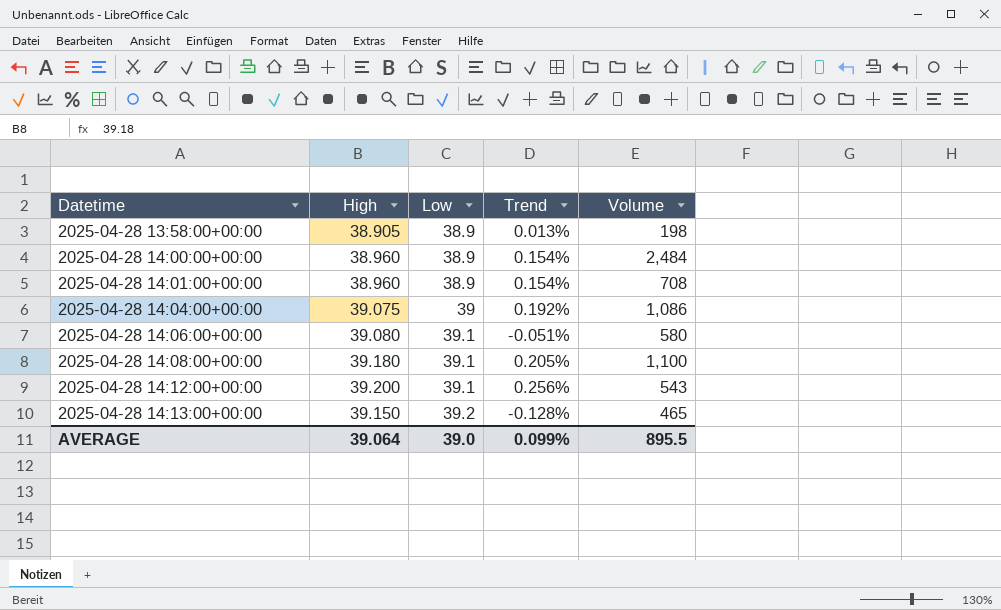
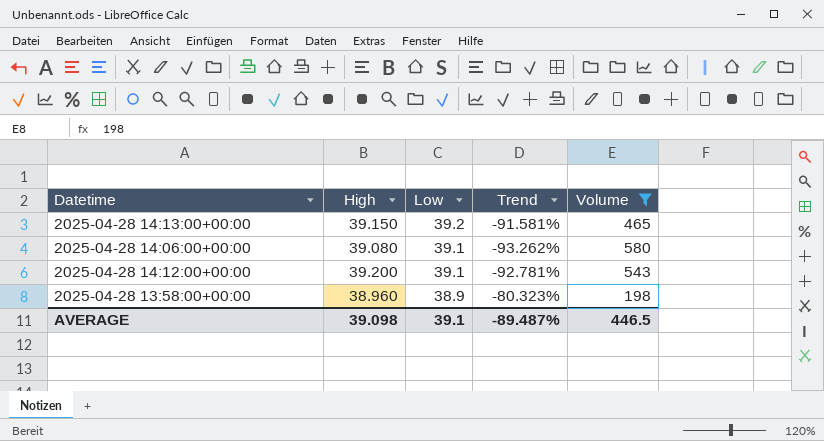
filter: none -> Volume <= 580
row order: Datetime ascending -> Low descending
column Trend | formula: ([High] - [Low]) / [Low] -> ([High] - [Volume]) / [Volume]
2025-04-28 13:58:00+00:00 | High: 38.905 -> 38.960
AVERAGE | High: 39.064 -> 39.098
AVERAGE | Low: 39.0 -> 39.1
AVERAGE | Trend: 0.099% -> -89.487%
AVERAGE | Volume: 895.5 -> 446.5

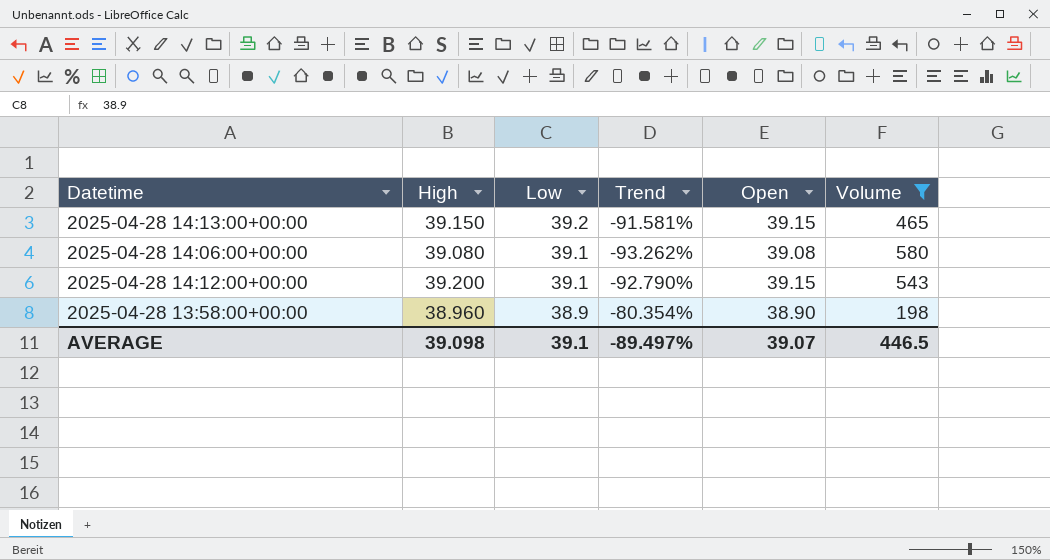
column Trend | formula: ([High] - [Volume]) / [Volume] -> ([Open] - [Volume]) / [Volume]
column Open | position: none -> 5
AVERAGE | Trend: -89.487% -> -89.497%

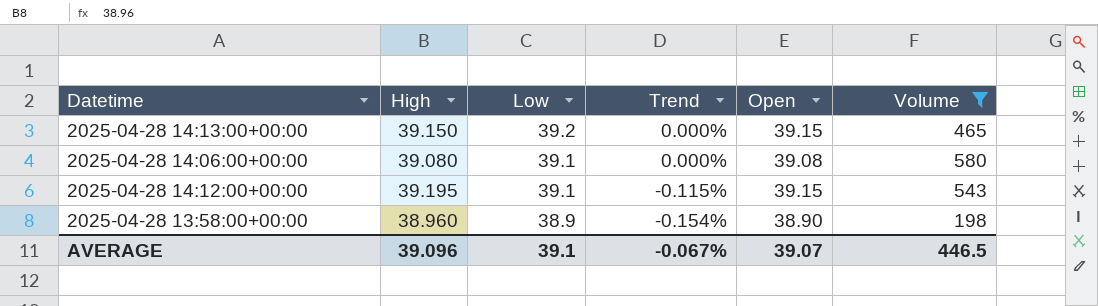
column Trend | formula: ([Open] - [Volume]) / [Volume] -> ([Open] - [High]) / [High]
2025-04-28 14:12:00+00:00 | High: 39.200 -> 39.195
AVERAGE | High: 39.098 -> 39.096
AVERAGE | Trend: -89.497% -> -0.067%

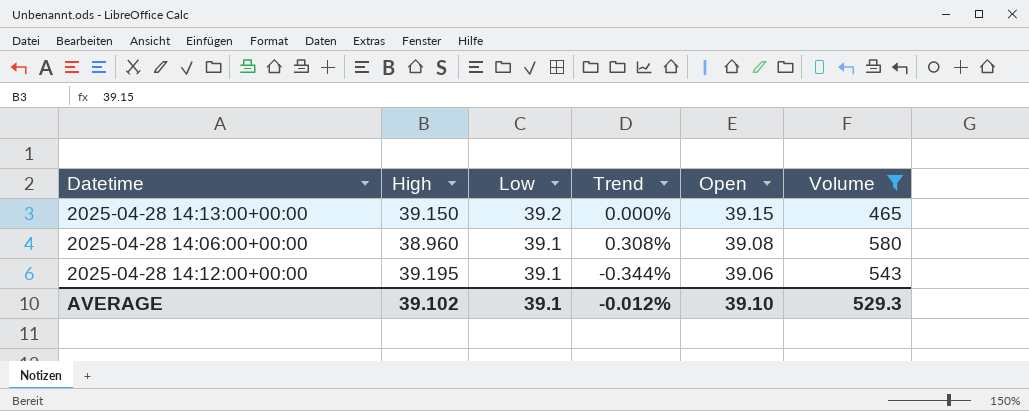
row 2025-04-28 13:58:00+00:00: 38.960 | 38.9 | -0.154% | 38.90 | 198 -> none
2025-04-28 14:06:00+00:00 | High: 39.080 -> 38.960
2025-04-28 14:06:00+00:00 | Trend: 0.000% -> 0.308%
2025-04-28 14:12:00+00:00 | Trend: -0.115% -> -0.344%
2025-04-28 14:12:00+00:00 | Open: 39.15 -> 39.06
AVERAGE | High: 39.096 -> 39.102
AVERAGE | Trend: -0.067% -> -0.012%
AVERAGE | Open: 39.07 -> 39.10
AVERAGE | Volume: 446.5 -> 529.3

